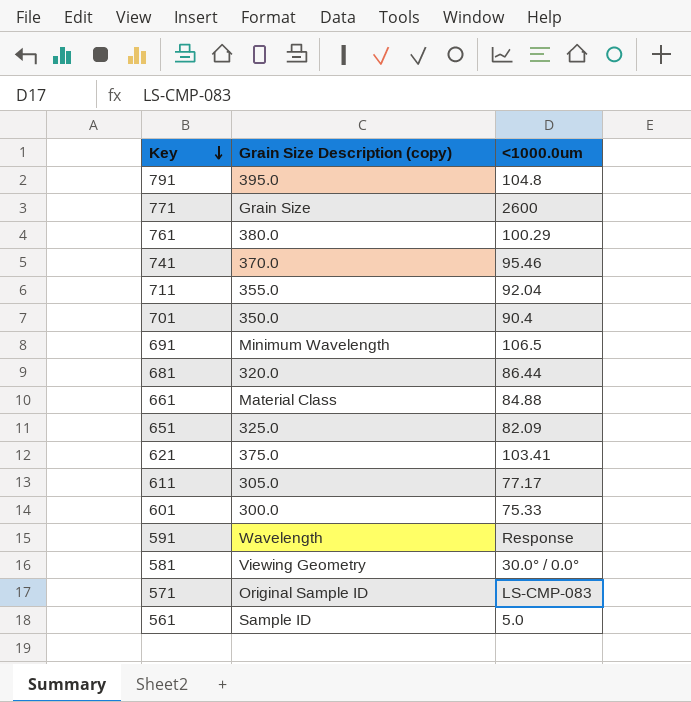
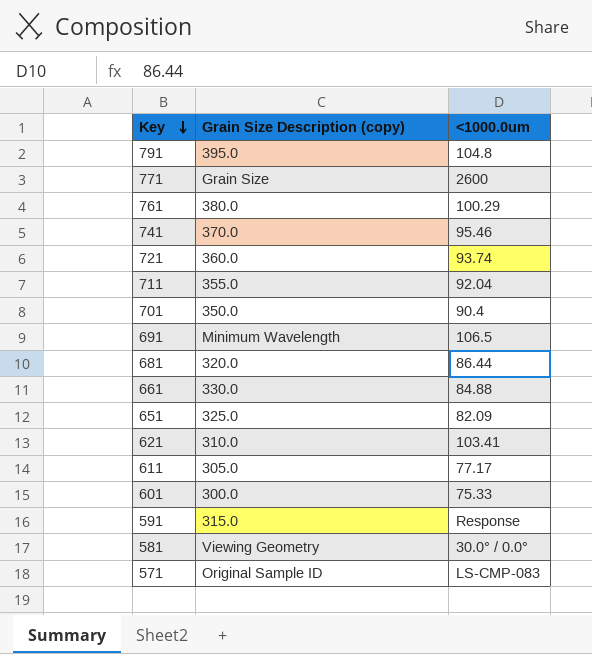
row 561: Sample ID | 5.0 -> none
row 721: none -> 360.0 | 93.74
661 | Grain Size Description (copy): Material Class -> 330.0
621 | Grain Size Description (copy): 375.0 -> 310.0
591 | Grain Size Description (copy): Wavelength -> 315.0

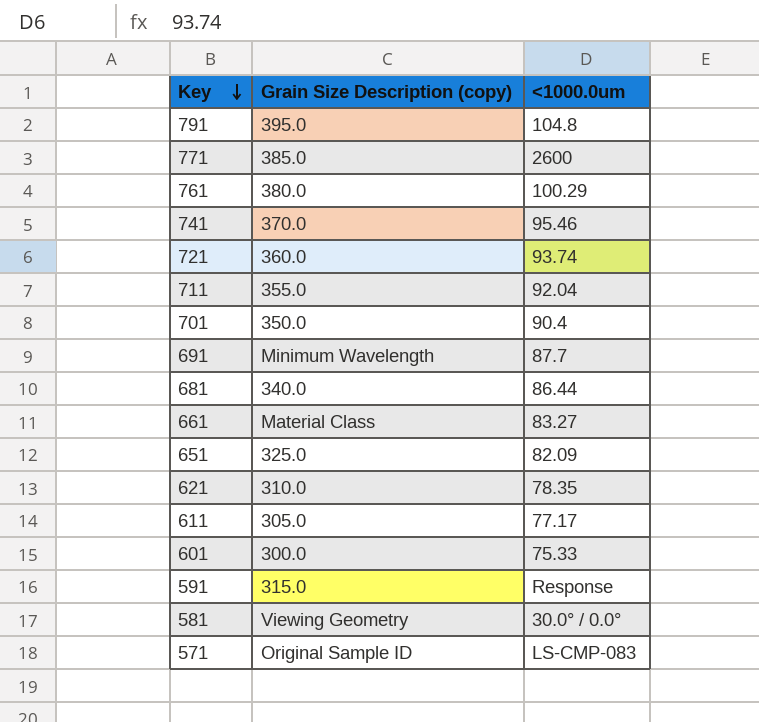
771 | Grain Size Description (copy): Grain Size -> 385.0
691 | <1000.0um: 106.5 -> 87.7
681 | Grain Size Description (copy): 320.0 -> 340.0
661 | Grain Size Description (copy): 330.0 -> Material Class
661 | <1000.0um: 84.88 -> 83.27
621 | <1000.0um: 103.41 -> 78.35

